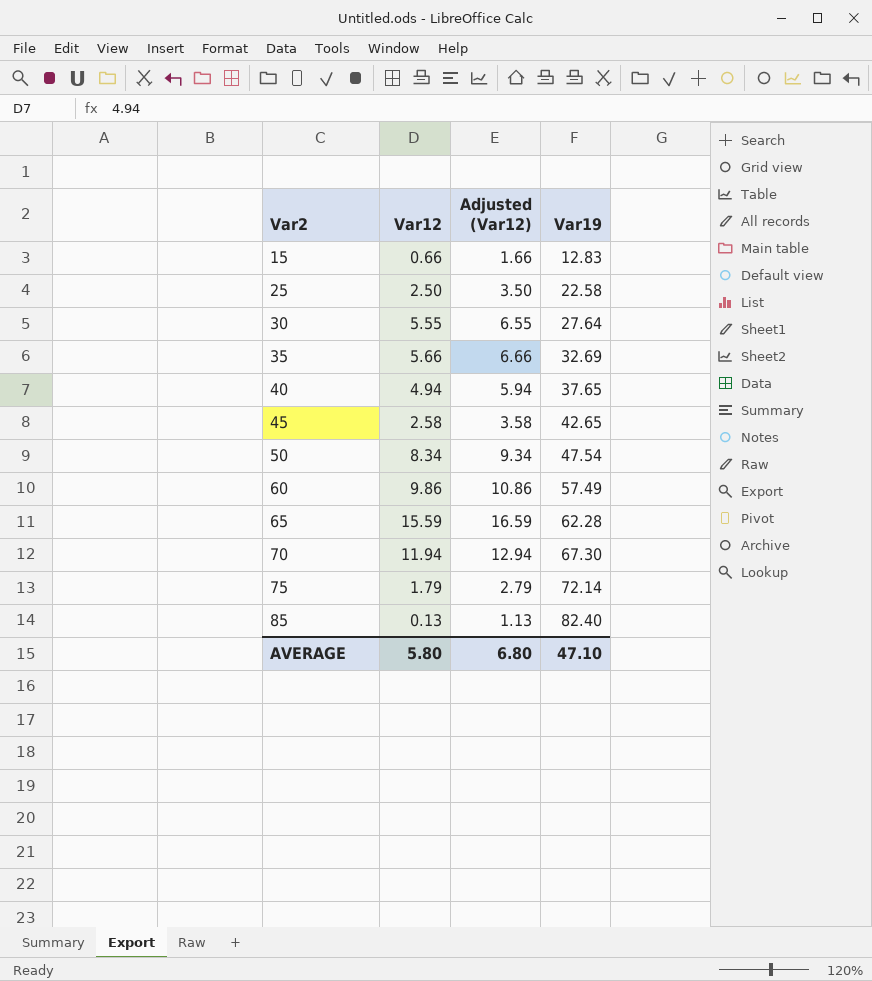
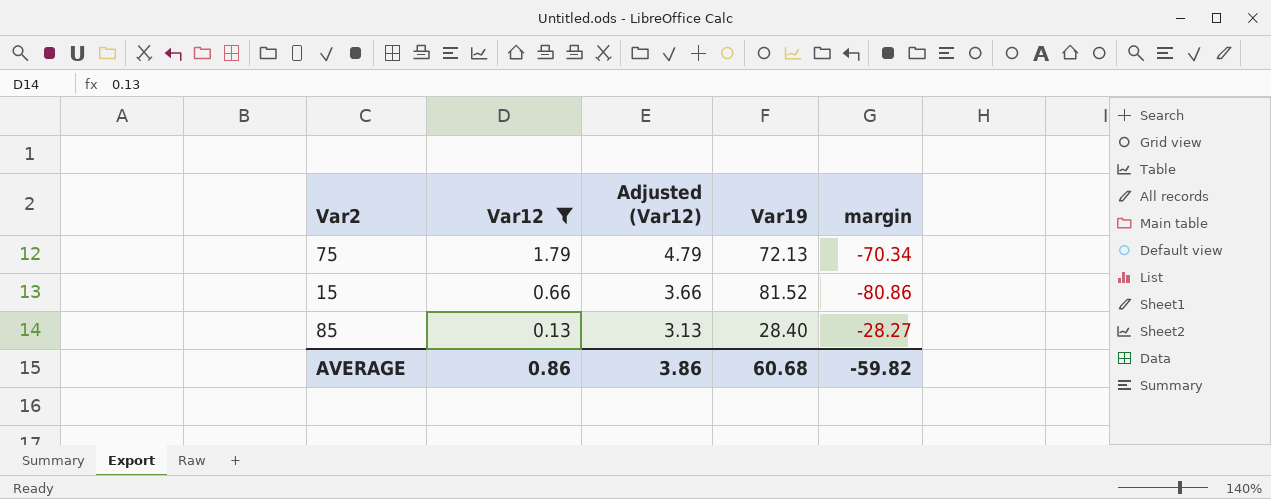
filter: none -> Var12 <= 1.79
row order: Var2 ascending -> Var12 descending
column Adjusted (Var12) | formula: [Var12] + 1 -> [Var12] + 3
column margin | formula: none -> [Var12] - [Var19]
75 | Var19: 72.14 -> 72.13
15 | Var19: 12.83 -> 81.52
85 | Var19: 82.40 -> 28.40
AVERAGE | Var12: 5.80 -> 0.86
AVERAGE | Adjusted (Var12): 6.80 -> 3.86
AVERAGE | Var19: 47.10 -> 60.68

